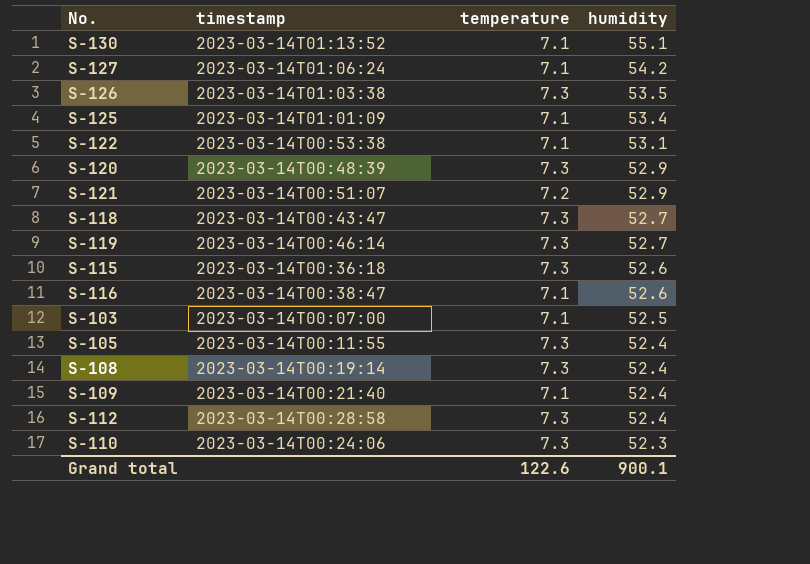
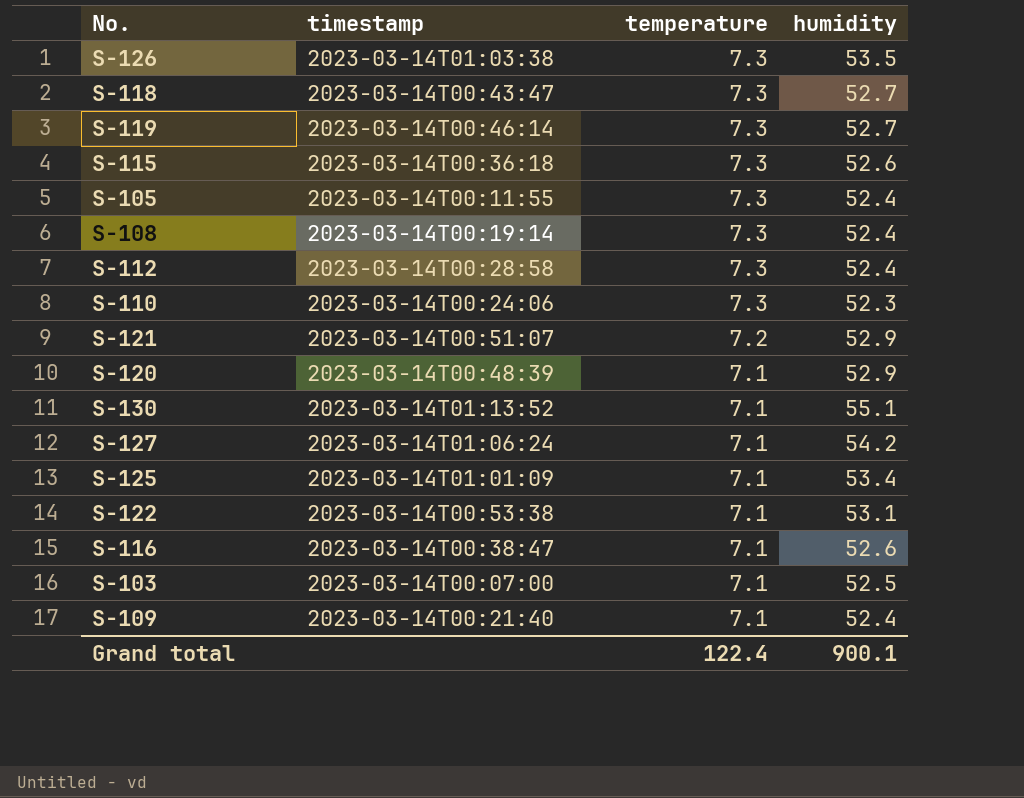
row order: humidity descending -> temperature descending
S-120 | temperature: 7.3 -> 7.1
Grand total | temperature: 122.6 -> 122.4

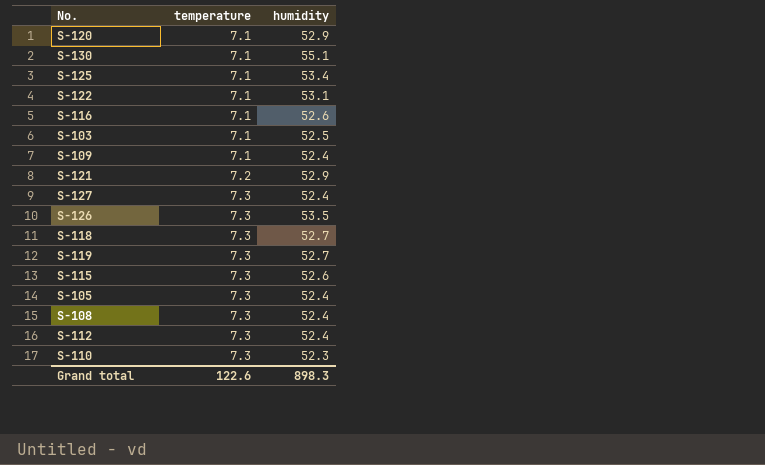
row order: temperature descending -> temperature ascending
column timestamp | position: 2 -> none
S-127 | temperature: 7.1 -> 7.3
S-127 | humidity: 54.2 -> 52.4
Grand total | temperature: 122.4 -> 122.6
Grand total | humidity: 900.1 -> 898.3

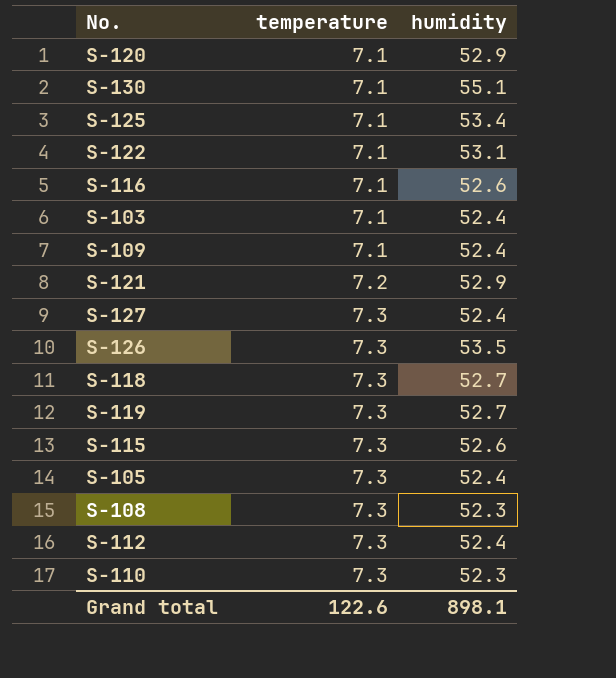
S-103 | humidity: 52.5 -> 52.4
S-108 | humidity: 52.4 -> 52.3
Grand total | humidity: 898.3 -> 898.1

